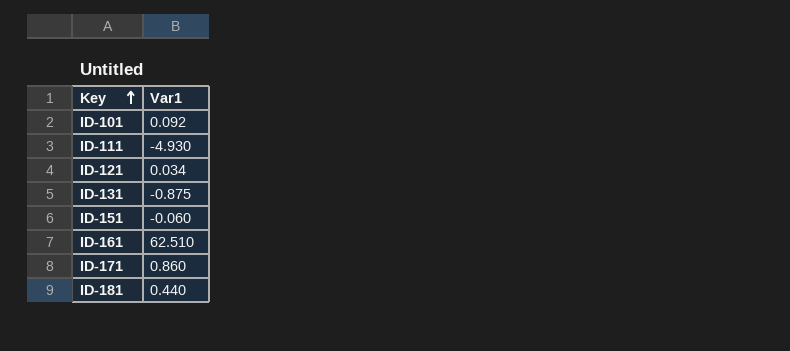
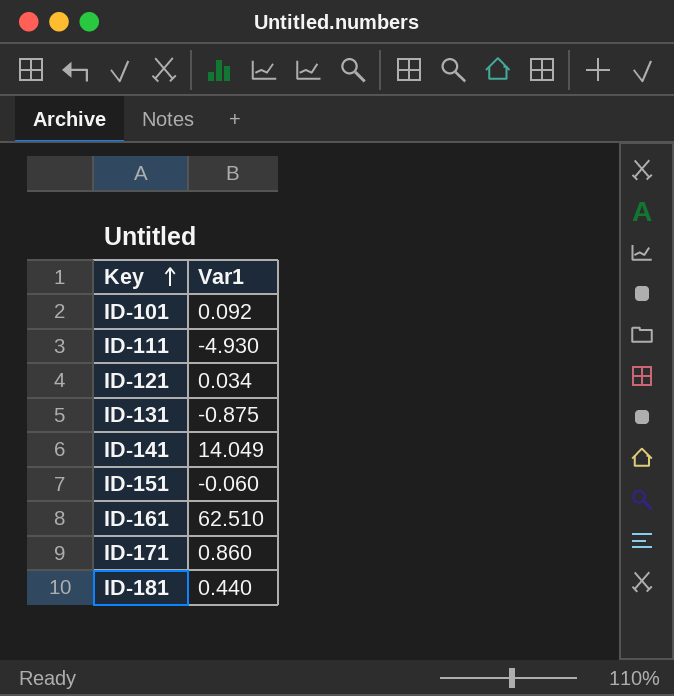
row ID-141: none -> 14.049

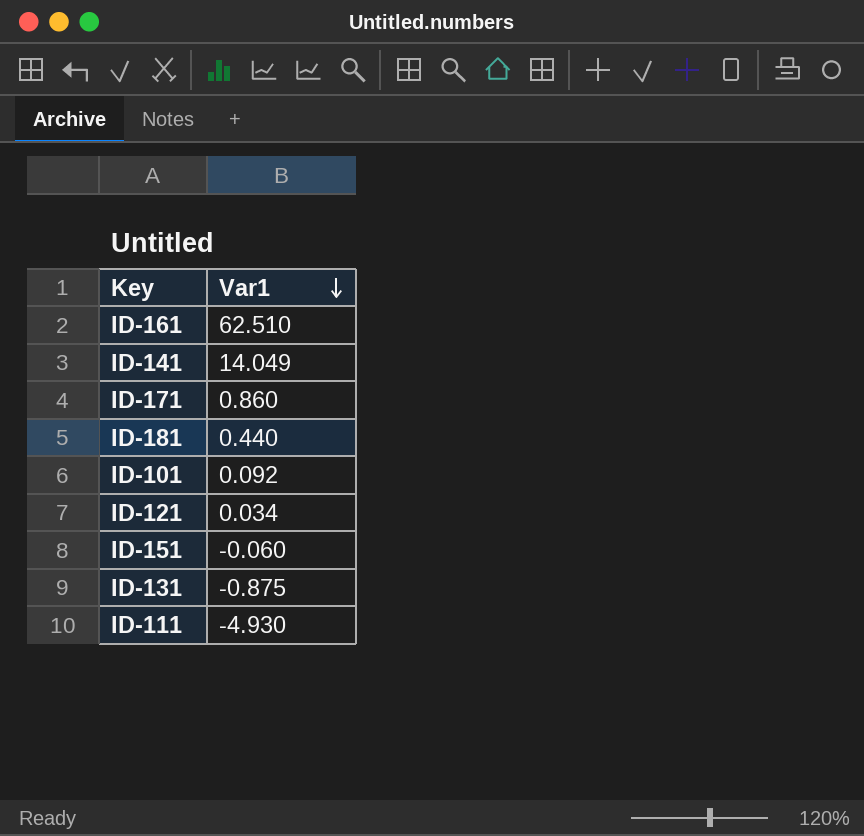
row order: Key ascending -> Var1 descending

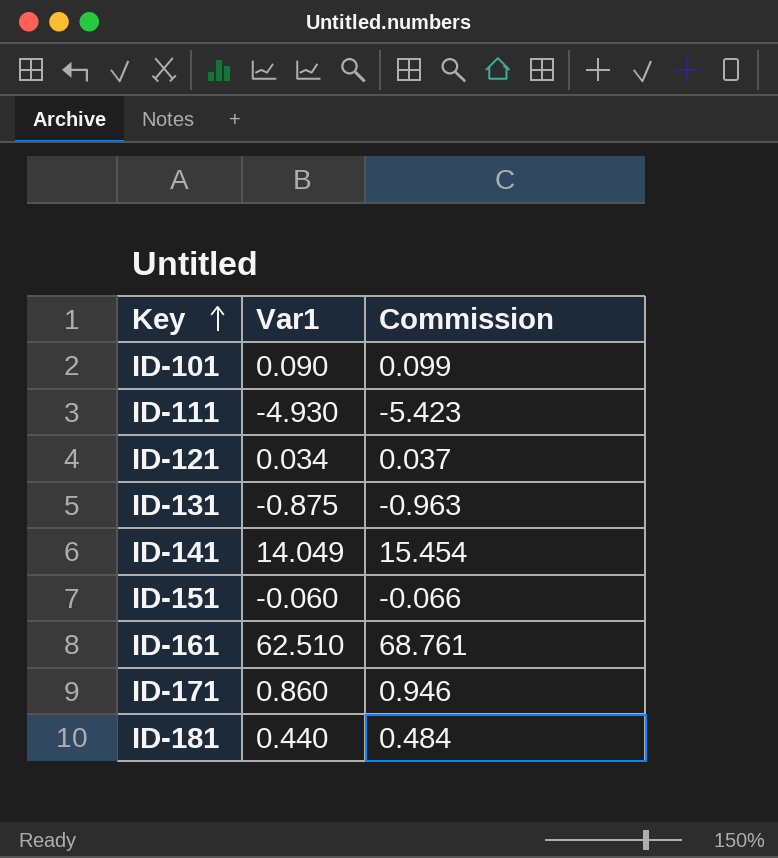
row order: Var1 descending -> Key ascending
column Commission | formula: none -> [Var1] * 1.1
ID-101 | Var1: 0.092 -> 0.090

